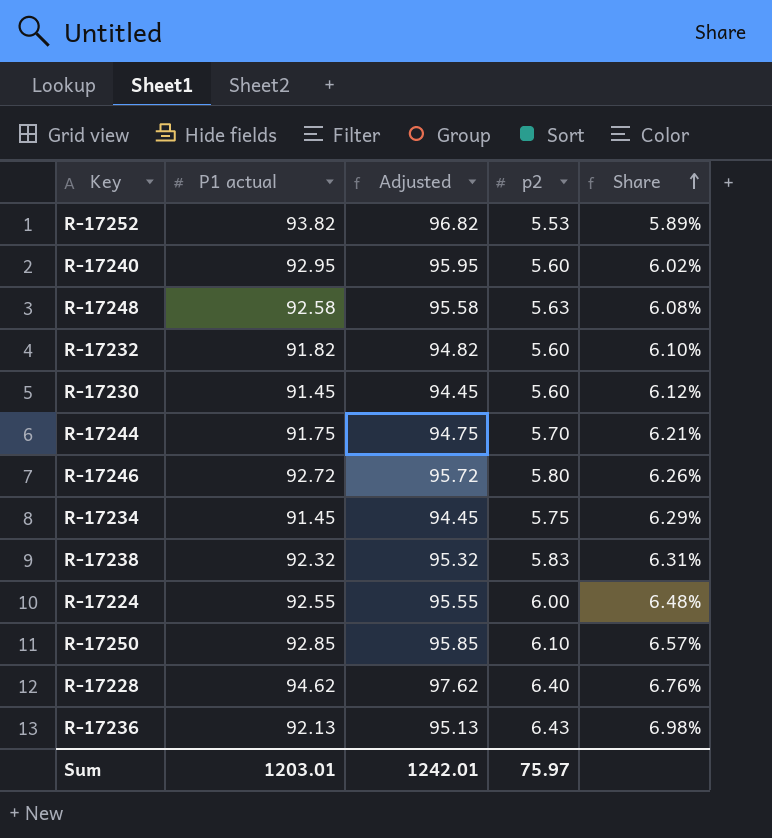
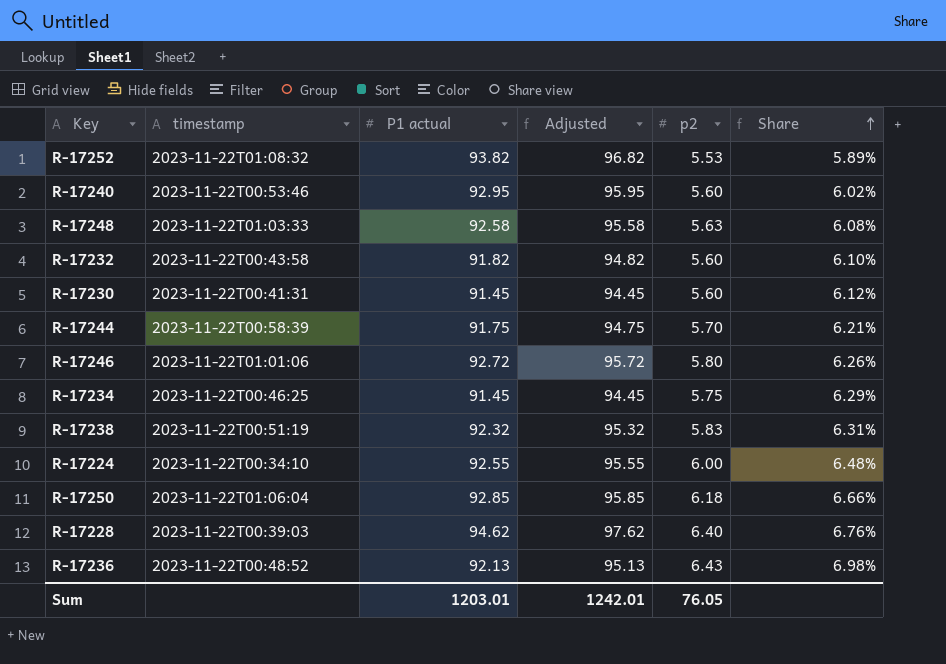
column timestamp | position: none -> 2
R-17250 | p2: 6.10 -> 6.18
R-17250 | Share: 6.57% -> 6.66%
Sum | p2: 75.97 -> 76.05

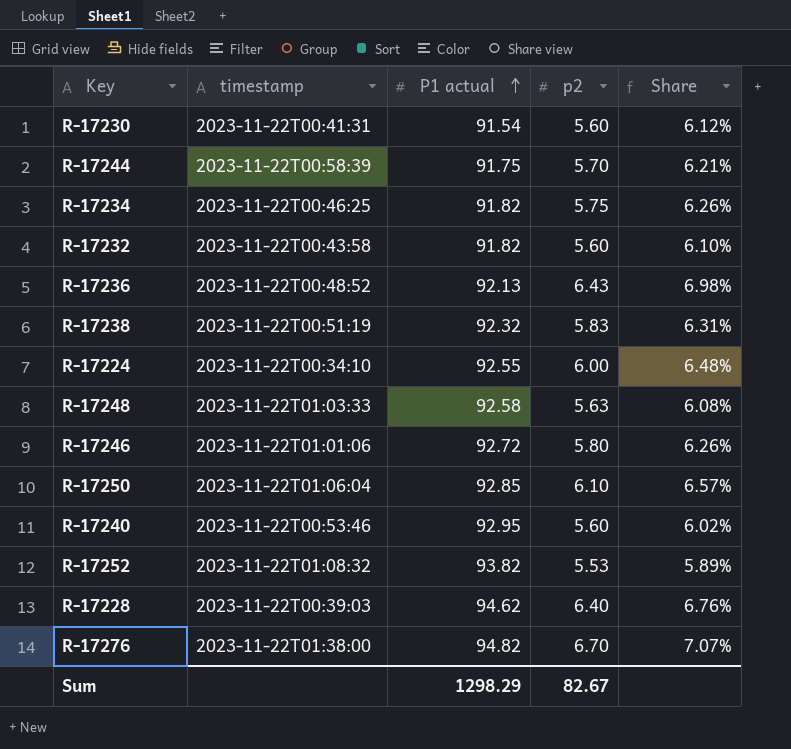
row order: Share ascending -> P1 actual ascending
column Adjusted | formula: [P1 actual] + 3 -> none
R-17230 | P1 actual: 91.45 -> 91.54
R-17234 | P1 actual: 91.45 -> 91.82
R-17234 | Share: 6.29% -> 6.26%
R-17250 | p2: 6.18 -> 6.10
R-17250 | Share: 6.66% -> 6.57%
row R-17276: none -> 2023-11-22T01:38:00 | 94.82 | 6.70 | 7.07%
Sum | P1 actual: 1203.01 -> 1298.29
Sum | p2: 76.05 -> 82.67

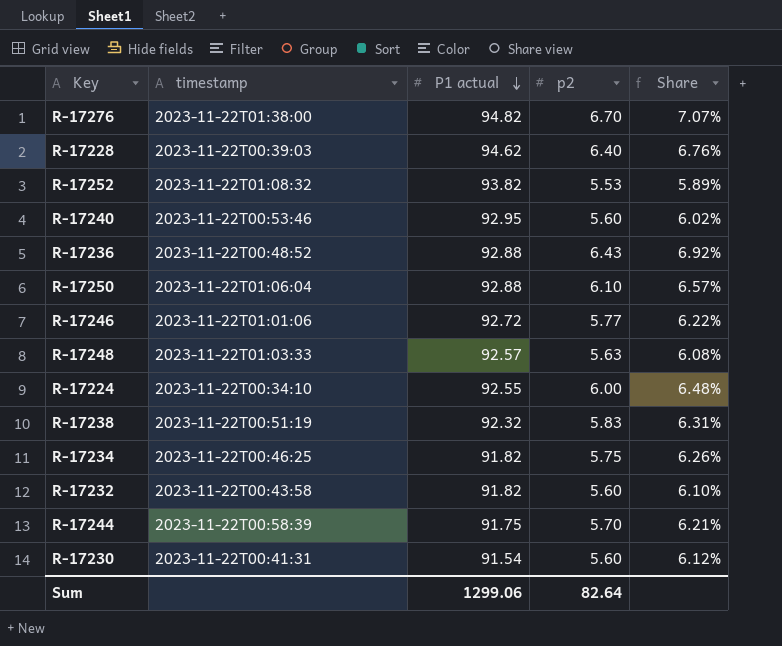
row order: P1 actual ascending -> P1 actual descending
R-17236 | P1 actual: 92.13 -> 92.88
R-17236 | Share: 6.98% -> 6.92%
R-17250 | P1 actual: 92.85 -> 92.88
R-17246 | p2: 5.80 -> 5.77
R-17246 | Share: 6.26% -> 6.22%
R-17248 | P1 actual: 92.58 -> 92.57
Sum | P1 actual: 1298.29 -> 1299.06
Sum | p2: 82.67 -> 82.64

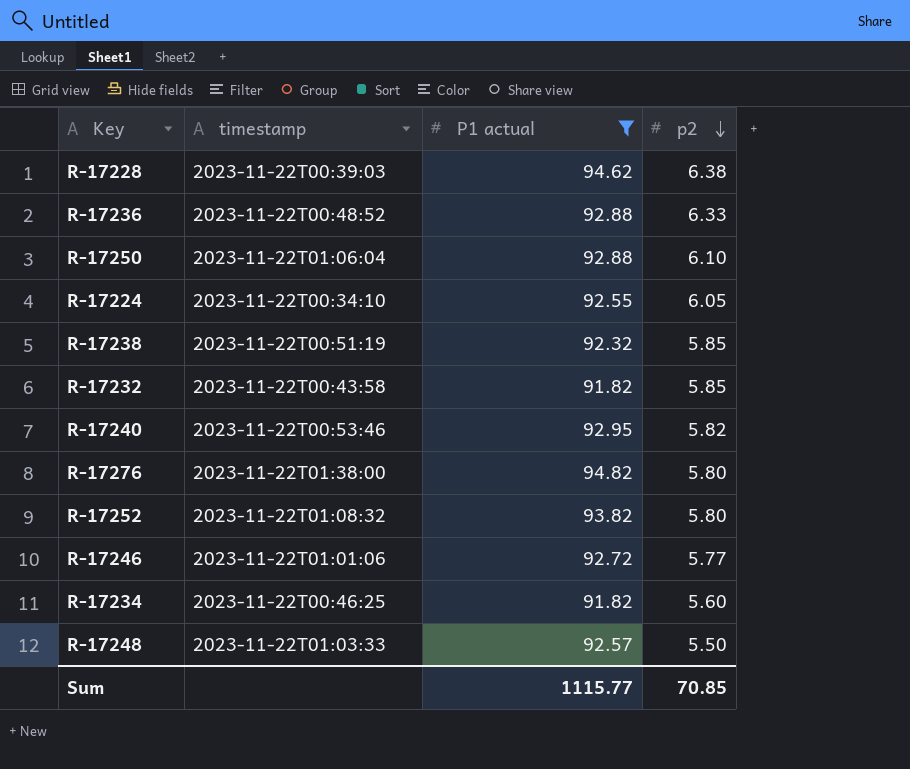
filter: none -> P1 actual >= 91.82
row order: P1 actual descending -> p2 descending
column Share | formula: [p2] / [P1 actual] -> none
R-17228 | p2: 6.40 -> 6.38
R-17236 | p2: 6.43 -> 6.33
R-17224 | p2: 6.00 -> 6.05
R-17238 | p2: 5.83 -> 5.85
R-17232 | p2: 5.60 -> 5.85
R-17240 | p2: 5.60 -> 5.82
R-17276 | p2: 6.70 -> 5.80
R-17252 | p2: 5.53 -> 5.80
R-17234 | p2: 5.75 -> 5.60
R-17248 | p2: 5.63 -> 5.50
Sum | P1 actual: 1299.06 -> 1115.77
Sum | p2: 82.64 -> 70.85

